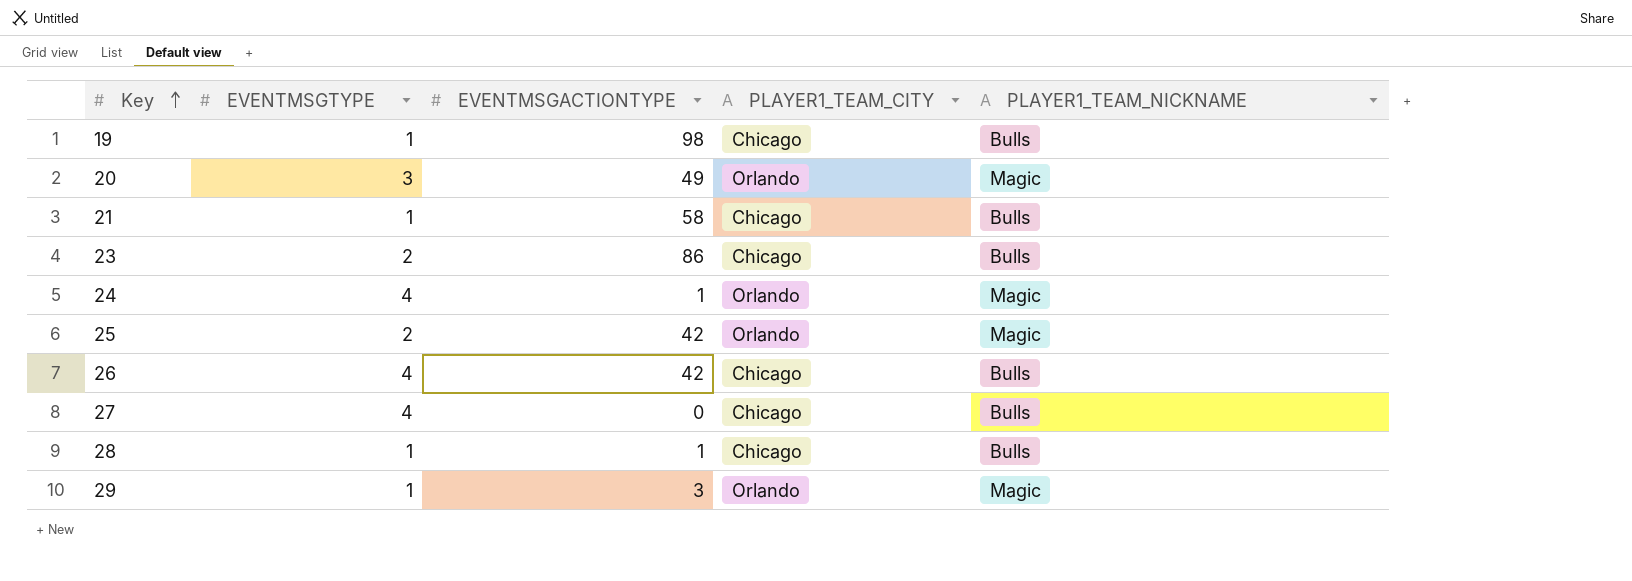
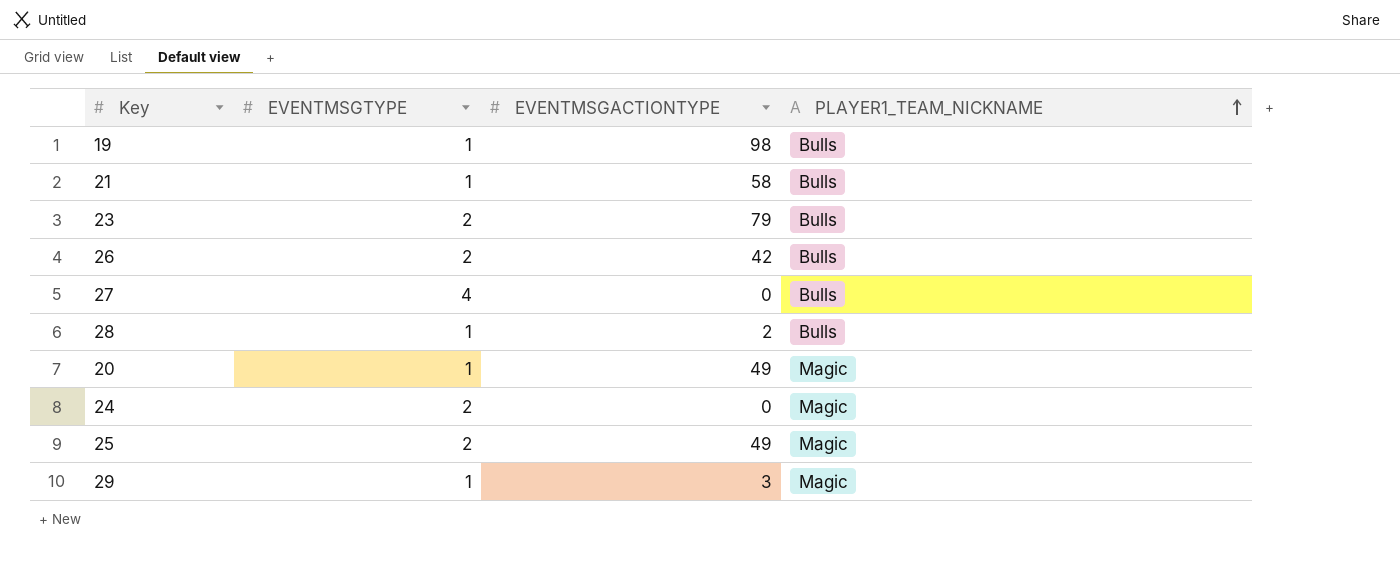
row order: Key ascending -> PLAYER1_TEAM_NICKNAME ascending
column PLAYER1_TEAM_CITY | position: 4 -> none
23 | EVENTMSGACTIONTYPE: 86 -> 79
26 | EVENTMSGTYPE: 4 -> 2
28 | EVENTMSGACTIONTYPE: 1 -> 2
20 | EVENTMSGTYPE: 3 -> 1
24 | EVENTMSGTYPE: 4 -> 2
24 | EVENTMSGACTIONTYPE: 1 -> 0
25 | EVENTMSGACTIONTYPE: 42 -> 49

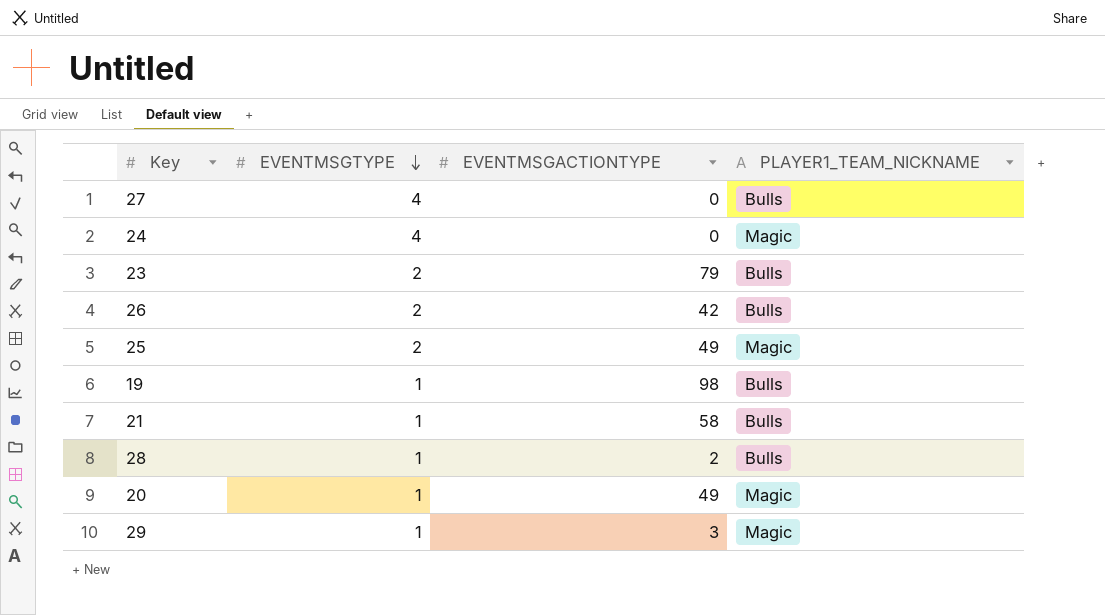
row order: PLAYER1_TEAM_NICKNAME ascending -> EVENTMSGTYPE descending
24 | EVENTMSGTYPE: 2 -> 4

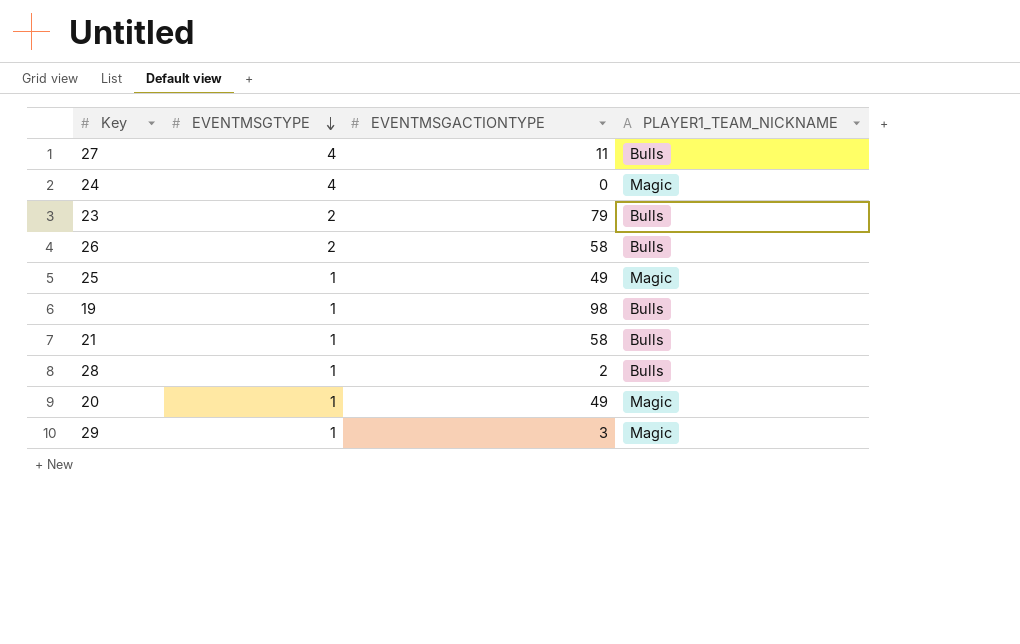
27 | EVENTMSGACTIONTYPE: 0 -> 11
26 | EVENTMSGACTIONTYPE: 42 -> 58
25 | EVENTMSGTYPE: 2 -> 1

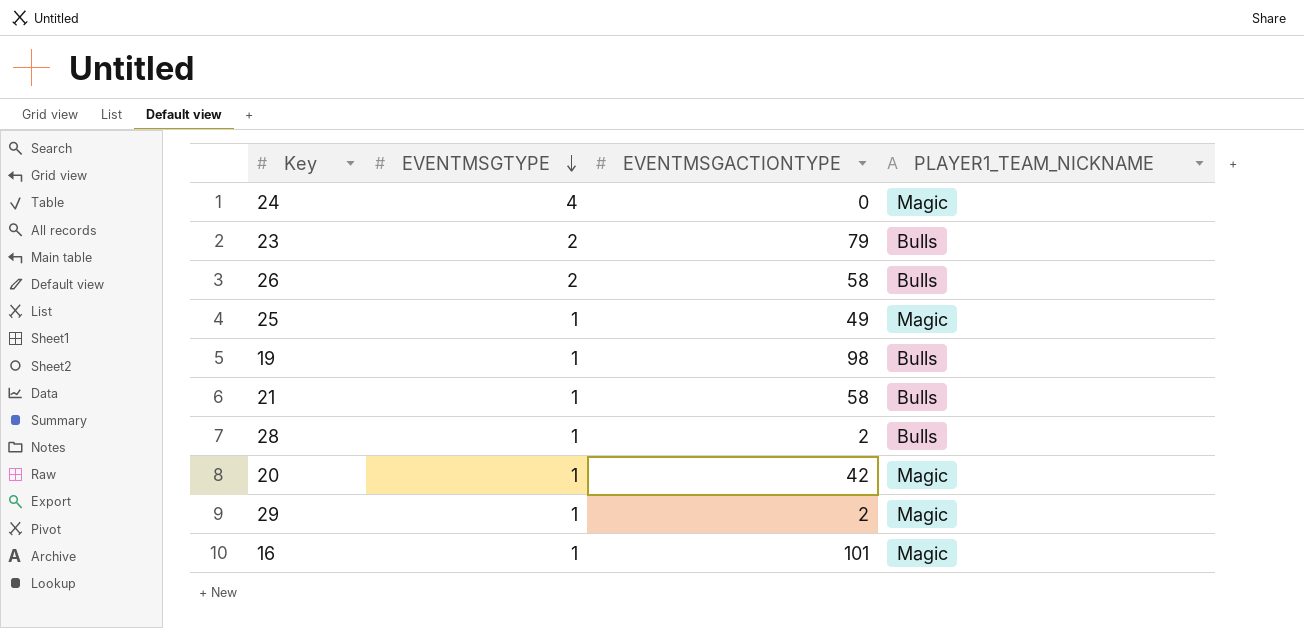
row 27: 4 | 11 | Bulls -> none
20 | EVENTMSGACTIONTYPE: 49 -> 42
29 | EVENTMSGACTIONTYPE: 3 -> 2
row 16: none -> 1 | 101 | Magic

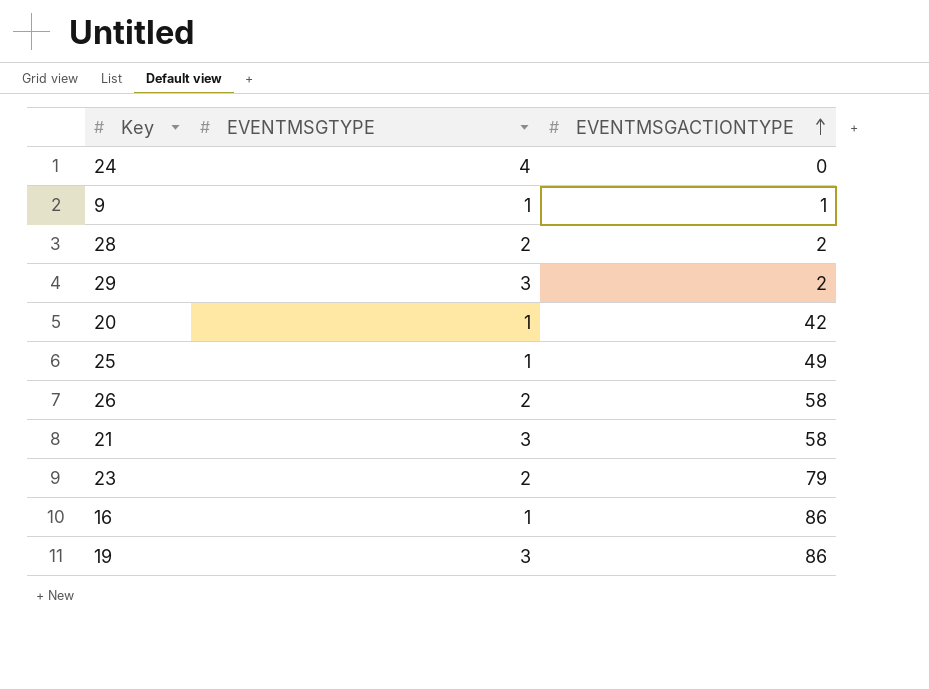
row order: EVENTMSGTYPE descending -> EVENTMSGACTIONTYPE ascending
column PLAYER1_TEAM_NICKNAME | position: 4 -> none
row 9: none -> 1 | 1
28 | EVENTMSGTYPE: 1 -> 2
29 | EVENTMSGTYPE: 1 -> 3
21 | EVENTMSGTYPE: 1 -> 3
16 | EVENTMSGACTIONTYPE: 101 -> 86
19 | EVENTMSGTYPE: 1 -> 3
19 | EVENTMSGACTIONTYPE: 98 -> 86

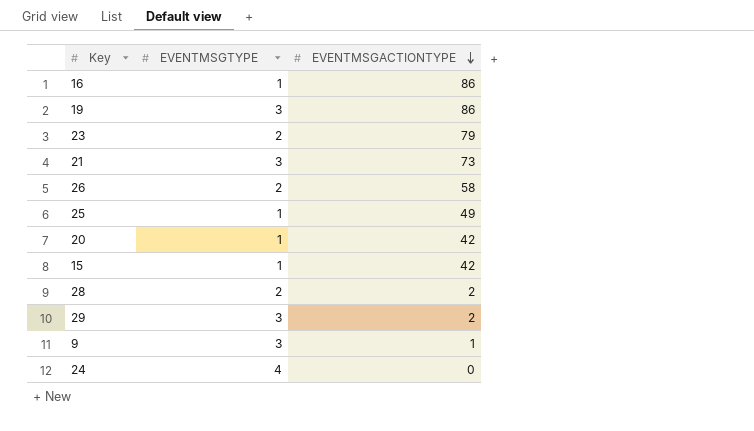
row order: EVENTMSGACTIONTYPE ascending -> EVENTMSGACTIONTYPE descending
21 | EVENTMSGACTIONTYPE: 58 -> 73
row 15: none -> 1 | 42
9 | EVENTMSGTYPE: 1 -> 3

